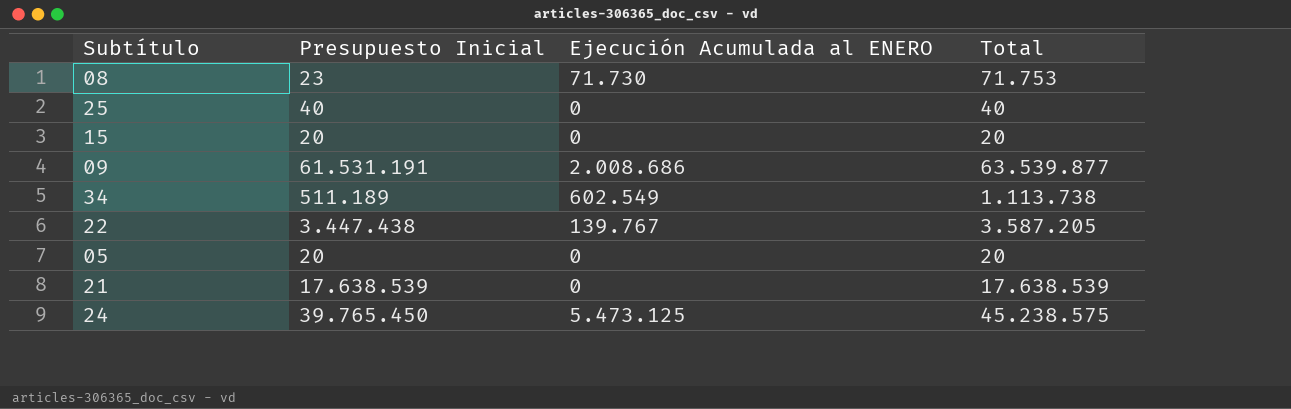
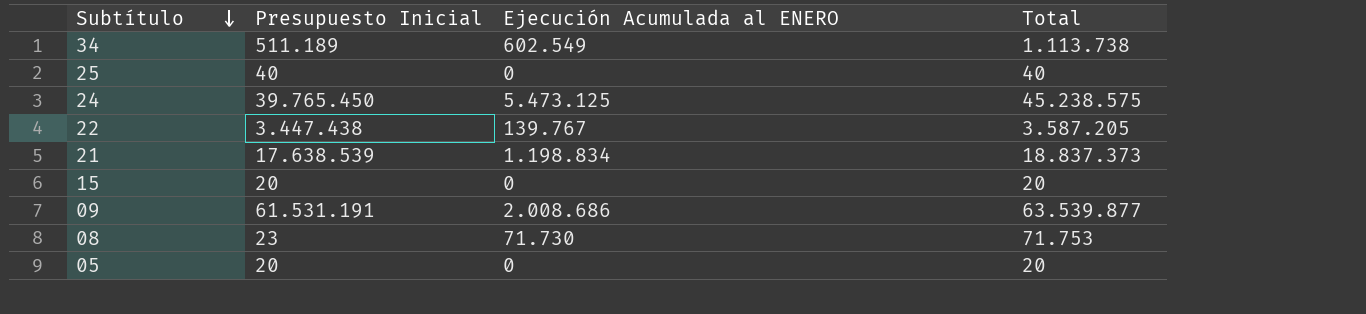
row order: none -> Subtítulo descending
21 | Ejecución Acumulada al ENERO: 0 -> 1.198.834
21 | Total: 17.638.539 -> 18.837.373

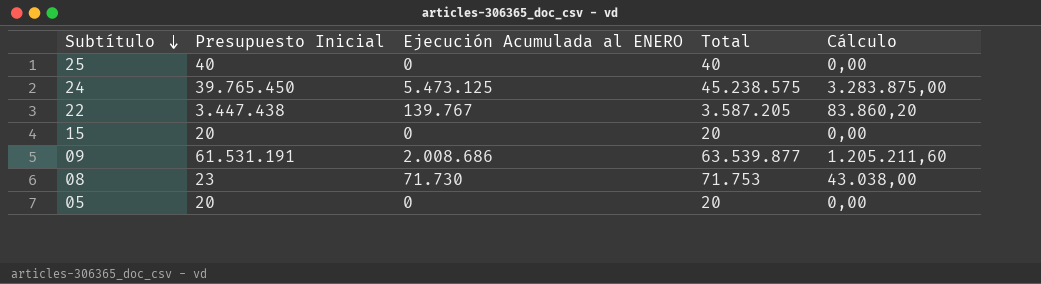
column Cálculo | formula: none -> [Ejecución Acumulada al ENERO] * 0,6
row 34: 511.189 | 602.549 | 1.113.738 -> none
row 21: 17.638.539 | 1.198.834 | 18.837.373 -> none

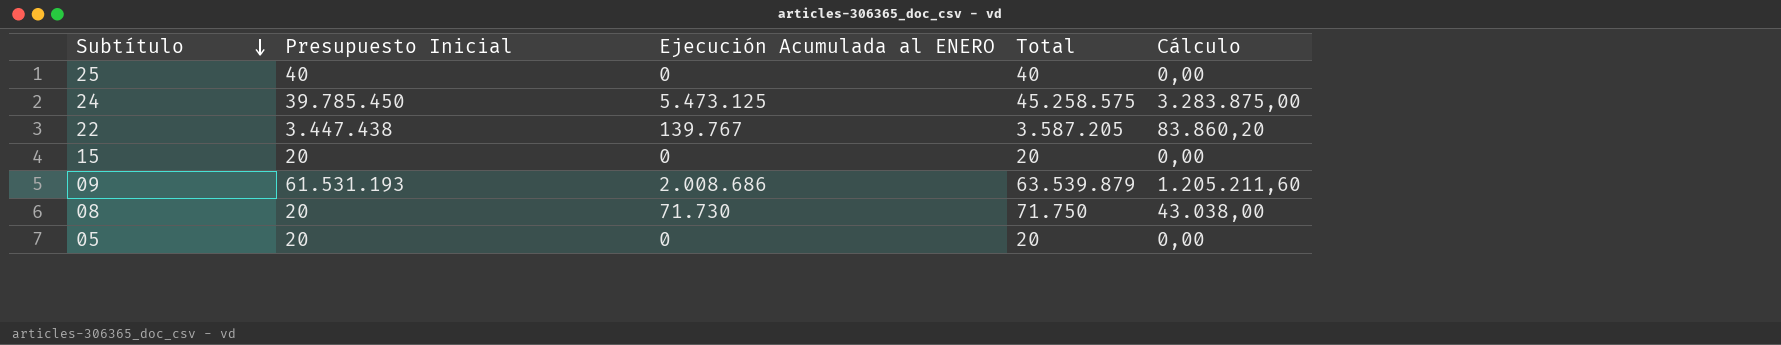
24 | Presupuesto Inicial: 39.765.450 -> 39.785.450
24 | Total: 45.238.575 -> 45.258.575
09 | Presupuesto Inicial: 61.531.191 -> 61.531.193
09 | Total: 63.539.877 -> 63.539.879
08 | Presupuesto Inicial: 23 -> 20
08 | Total: 71.753 -> 71.750

